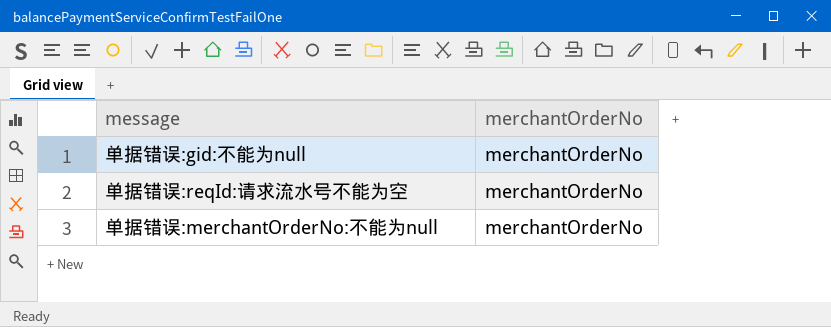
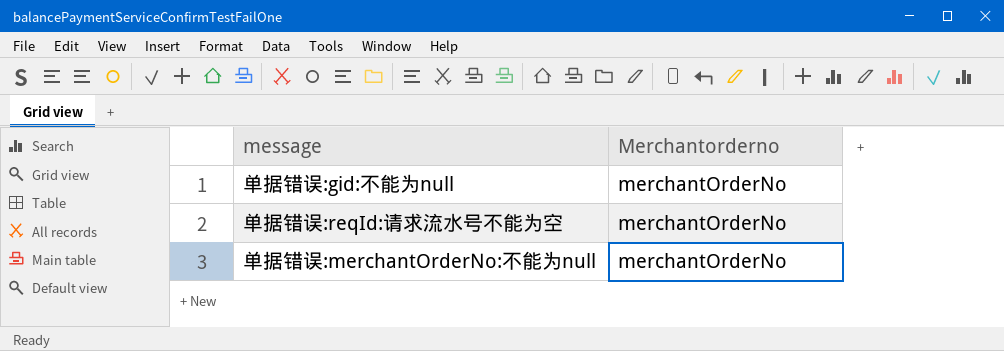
column name: merchantOrderNo -> Merchantorderno

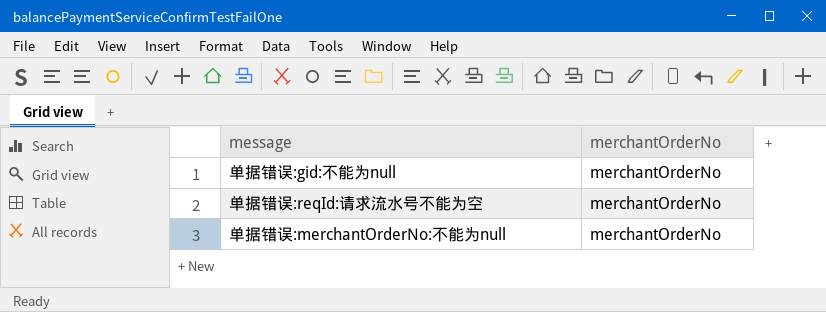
column name: Merchantorderno -> merchantOrderNo

